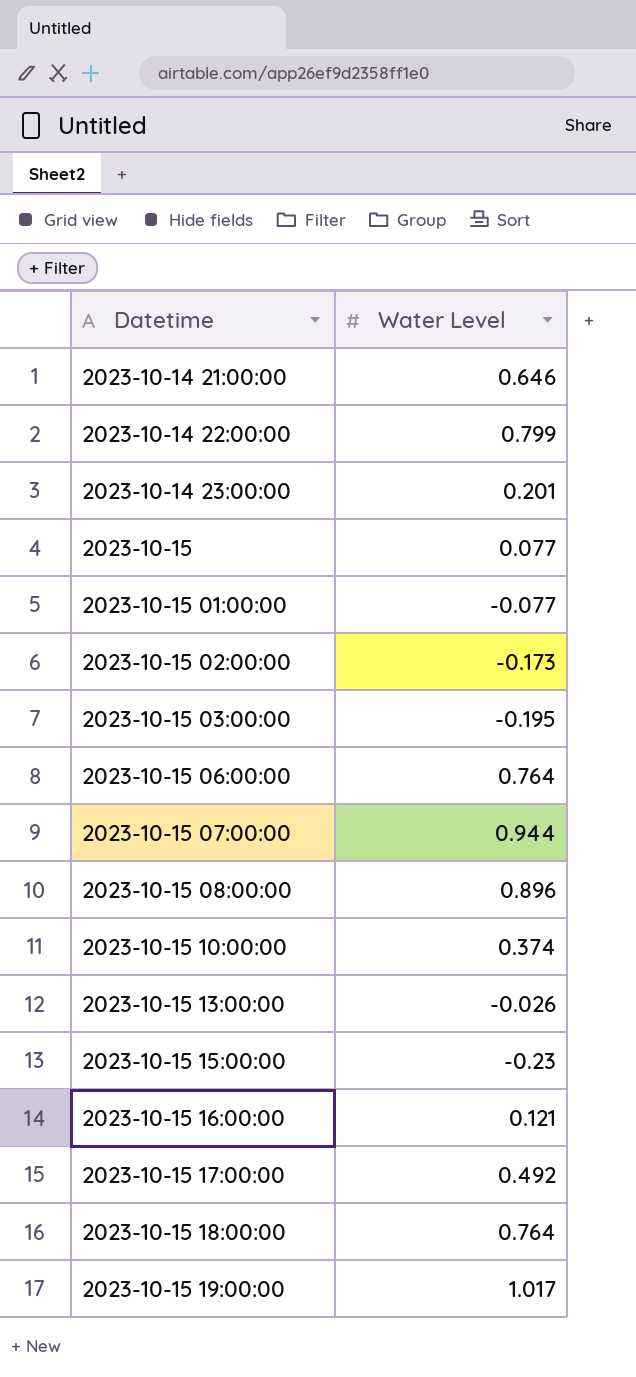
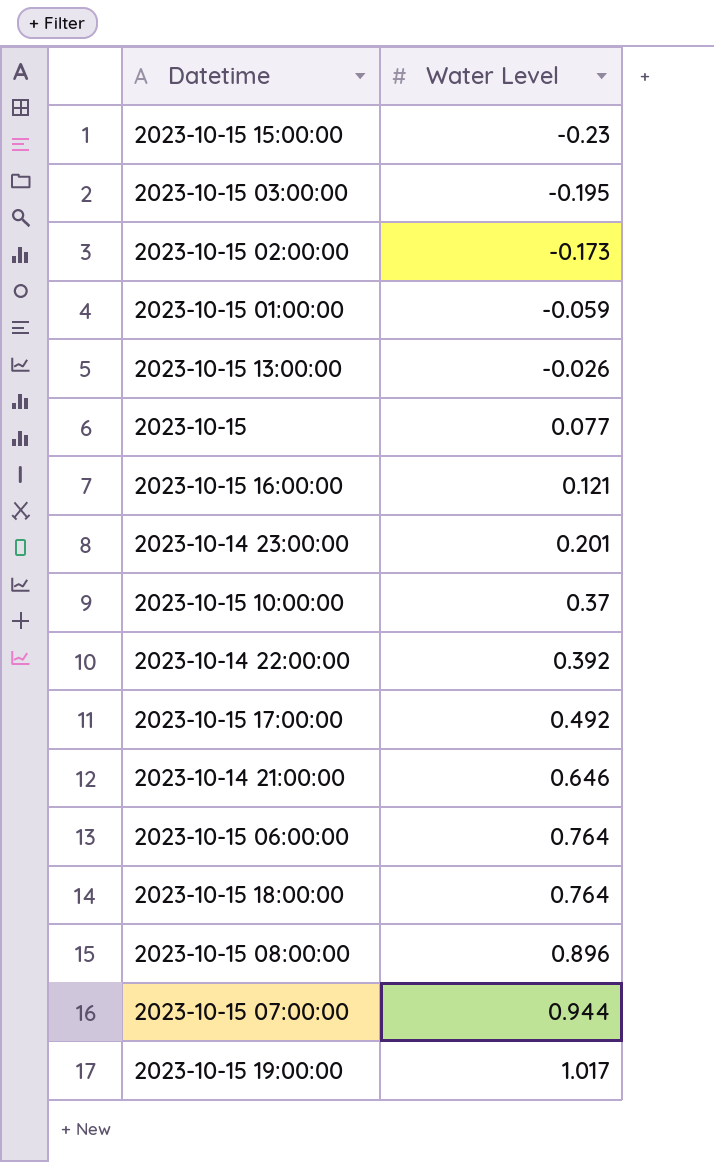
row order: Datetime ascending -> Water Level ascending
2023-10-15 01:00:00 | Water Level: -0.077 -> -0.059
2023-10-15 10:00:00 | Water Level: 0.374 -> 0.37
2023-10-14 22:00:00 | Water Level: 0.799 -> 0.392

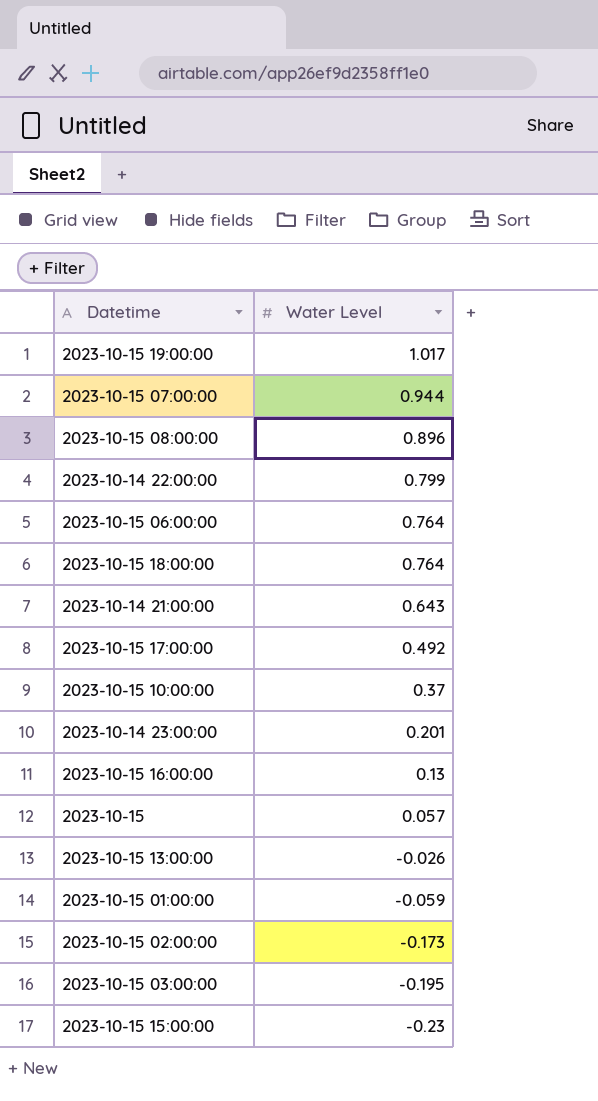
row order: Water Level ascending -> Water Level descending
2023-10-14 22:00:00 | Water Level: 0.392 -> 0.799
2023-10-14 21:00:00 | Water Level: 0.646 -> 0.643
2023-10-15 16:00:00 | Water Level: 0.121 -> 0.13
2023-10-15 | Water Level: 0.077 -> 0.057

